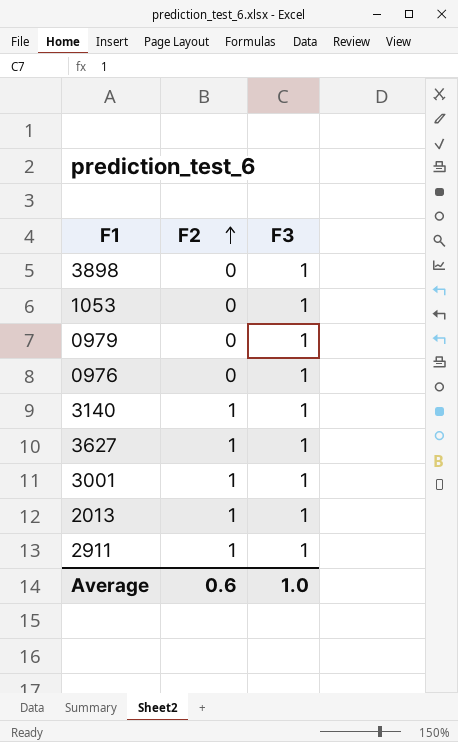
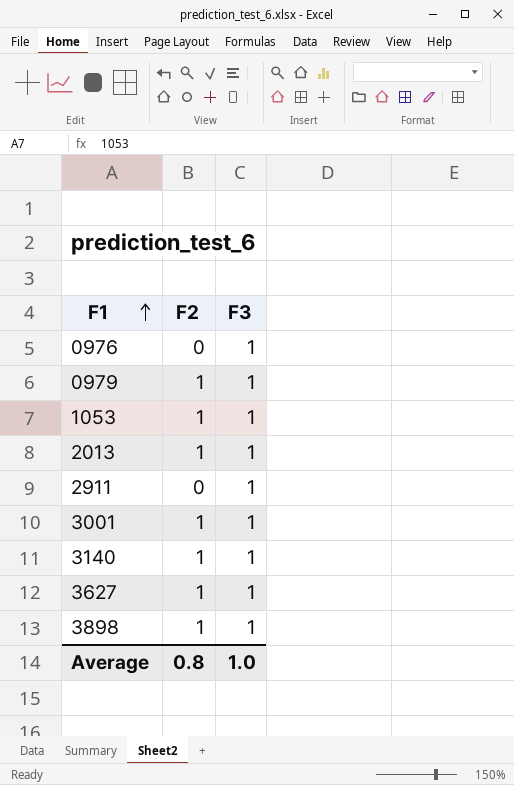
row order: F2 ascending -> F1 ascending
0979 | F2: 0 -> 1
1053 | F2: 0 -> 1
2911 | F2: 1 -> 0
3898 | F2: 0 -> 1
Average | F2: 0.6 -> 0.8

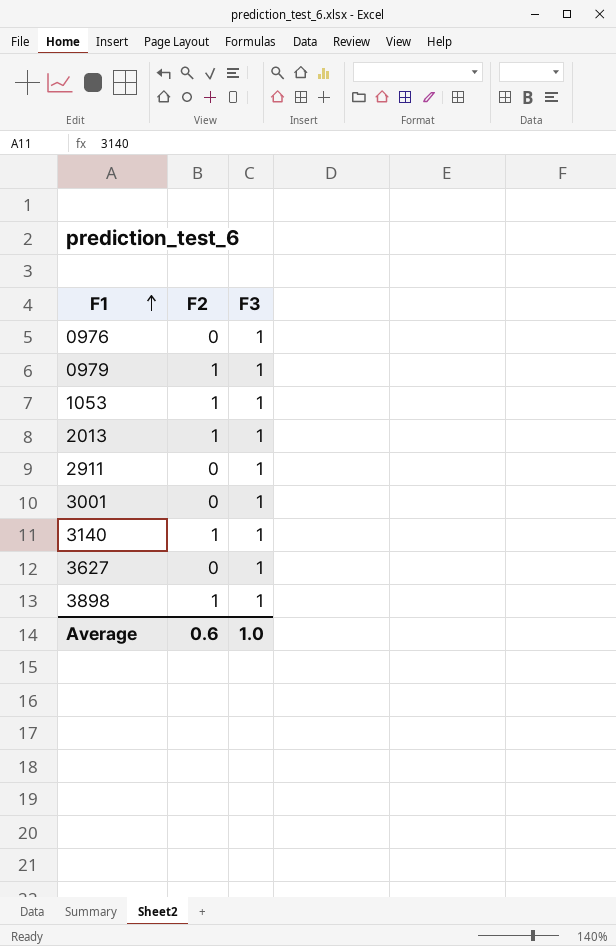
3001 | F2: 1 -> 0
3627 | F2: 1 -> 0
Average | F2: 0.8 -> 0.6

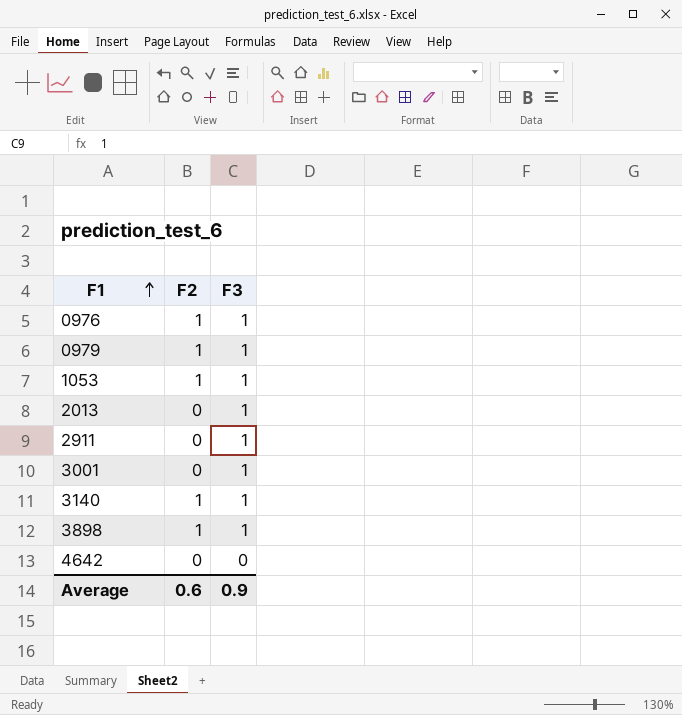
row 3627: 0 | 1 -> none
0976 | F2: 0 -> 1
2013 | F2: 1 -> 0
row 4642: none -> 0 | 0
Average | F3: 1.0 -> 0.9

